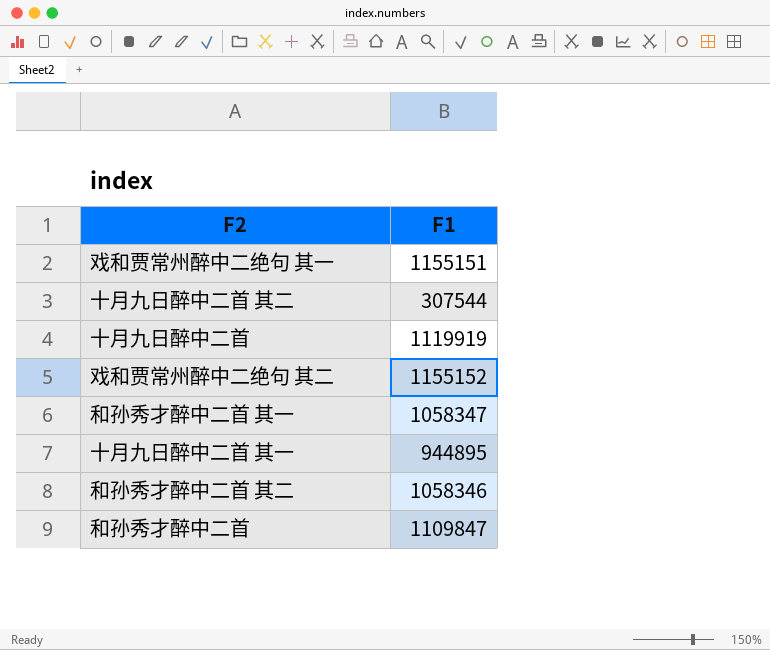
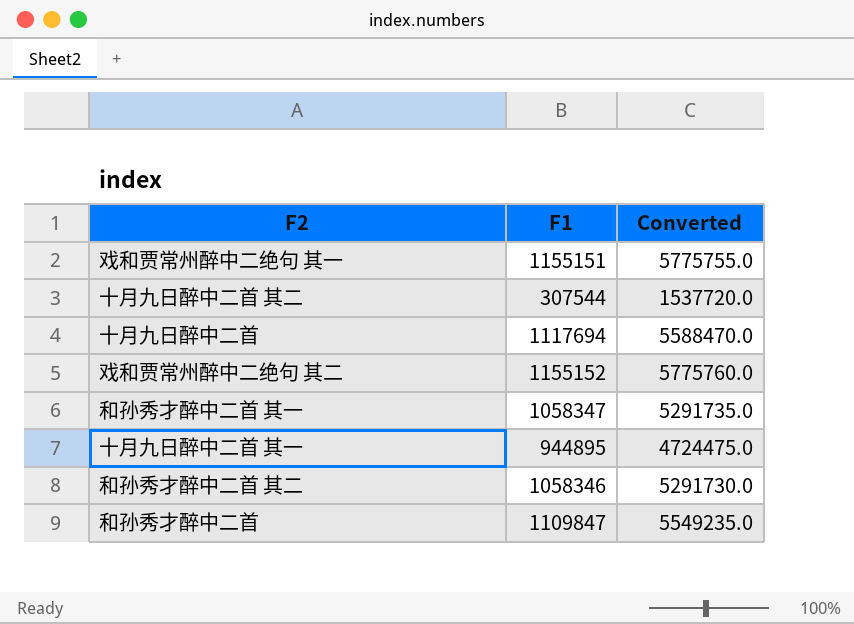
column Converted | formula: none -> [F1] * 5
十月九日醉中二首 | F1: 1119919 -> 1117694

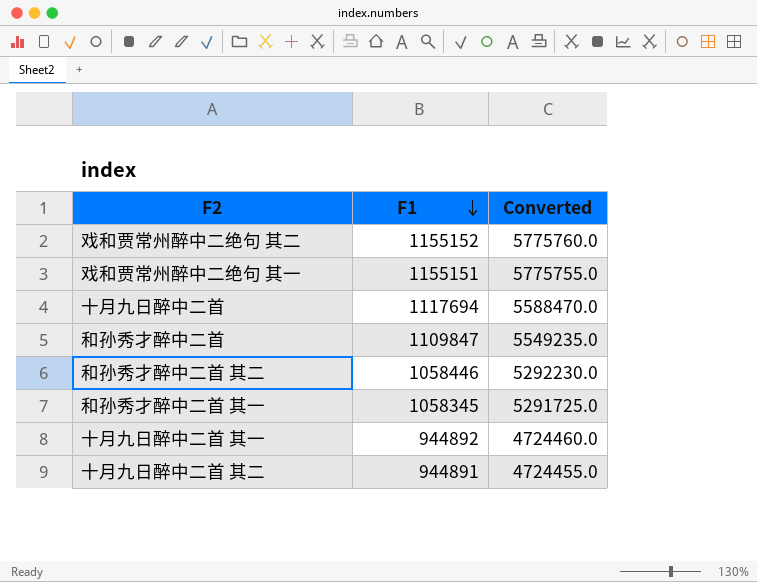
row order: none -> F1 descending
和孙秀才醉中二首 其二 | F1: 1058346 -> 1058446
和孙秀才醉中二首 其二 | Converted: 5291730.0 -> 5292230.0
和孙秀才醉中二首 其一 | F1: 1058347 -> 1058345
和孙秀才醉中二首 其一 | Converted: 5291735.0 -> 5291725.0
十月九日醉中二首 其一 | F1: 944895 -> 944892
十月九日醉中二首 其一 | Converted: 4724475.0 -> 4724460.0
十月九日醉中二首 其二 | F1: 307544 -> 944891
十月九日醉中二首 其二 | Converted: 1537720.0 -> 4724455.0

